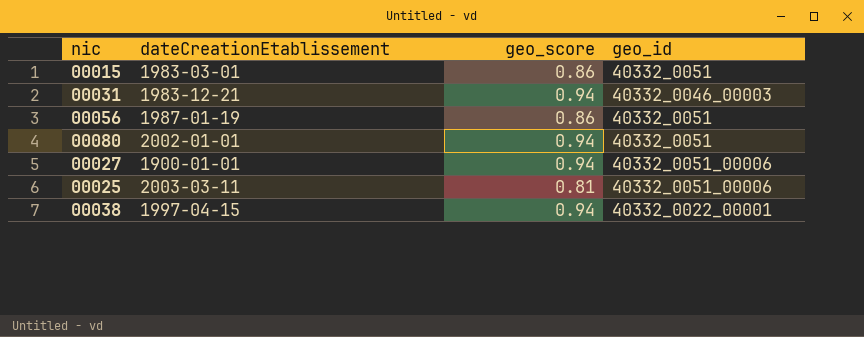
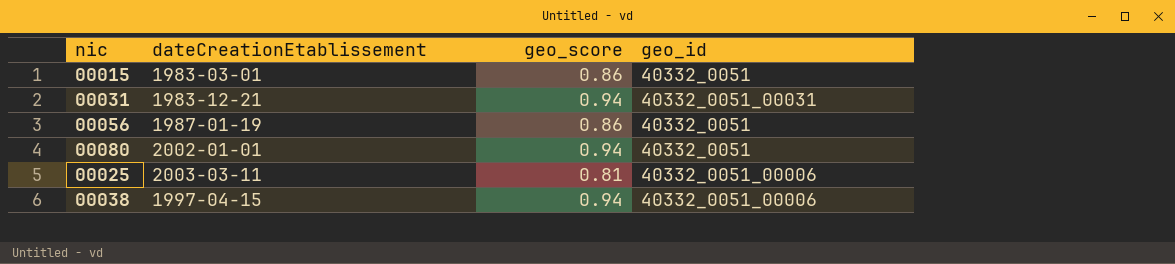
row 00027: 1900-01-01 | 0.94 | 40332_0051_00006 -> none
00031 | geo_id: 40332_0046_00003 -> 40332_0051_00031
00038 | geo_id: 40332_0022_00001 -> 40332_0051_00006

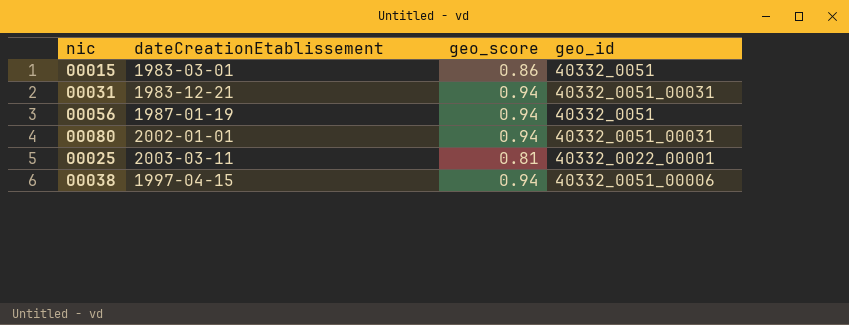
00056 | geo_score: 0.86 -> 0.94
00080 | geo_id: 40332_0051 -> 40332_0051_00031
00025 | geo_id: 40332_0051_00006 -> 40332_0022_00001

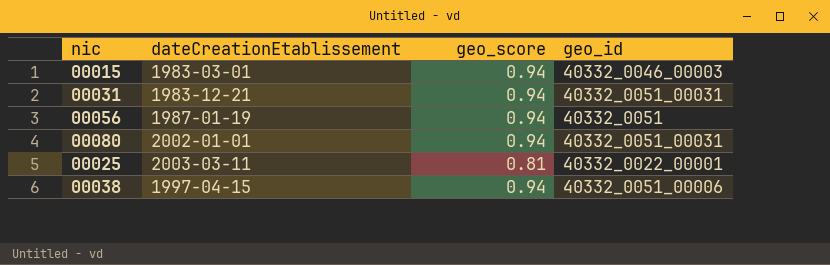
00015 | geo_score: 0.86 -> 0.94
00015 | geo_id: 40332_0051 -> 40332_0046_00003

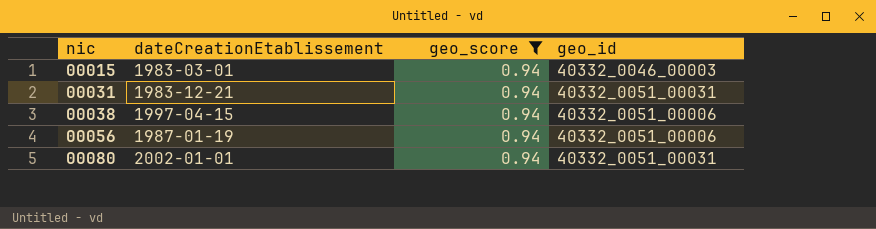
filter: none -> geo_score = 0.94
row order: none -> nic ascending
00056 | geo_id: 40332_0051 -> 40332_0051_00006

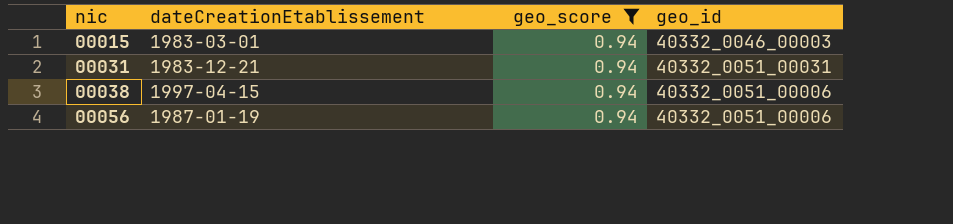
row 00080: 2002-01-01 | 0.94 | 40332_0051_00031 -> none

